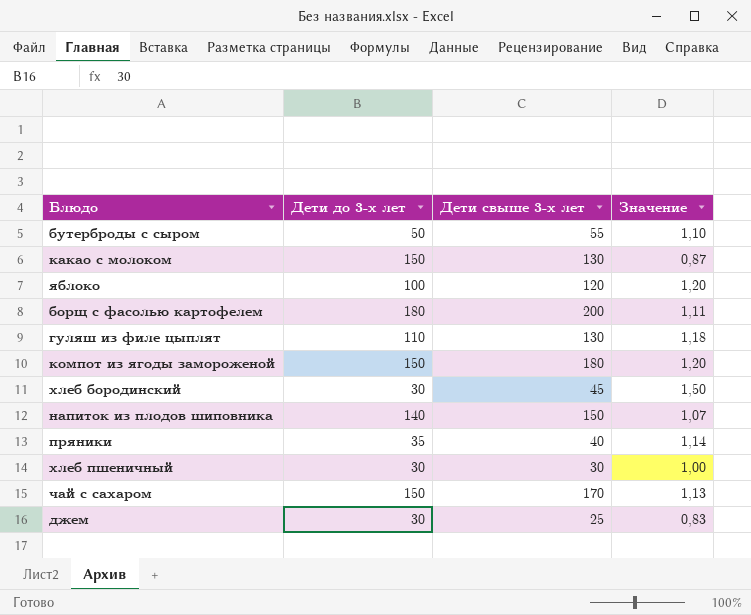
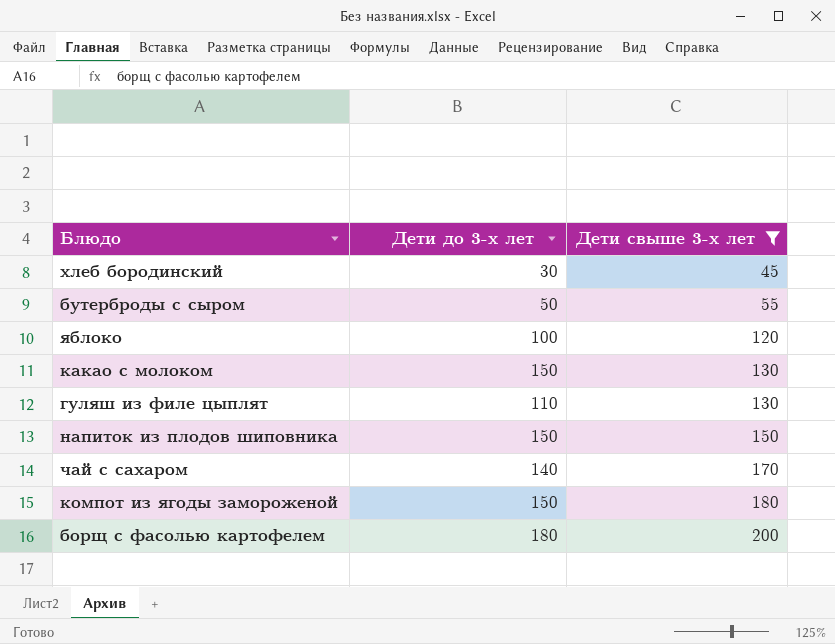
filter: none -> Дети свыше 3-х лет >= 45
row order: none -> Дети свыше 3-х лет ascending
column Значение | formula: [Дети свыше 3-х лет] / [Дети до 3-х лет] -> none
напиток из плодов шиповника | Дети до 3-х лет: 140 -> 150
чай с сахаром | Дети до 3-х лет: 150 -> 140

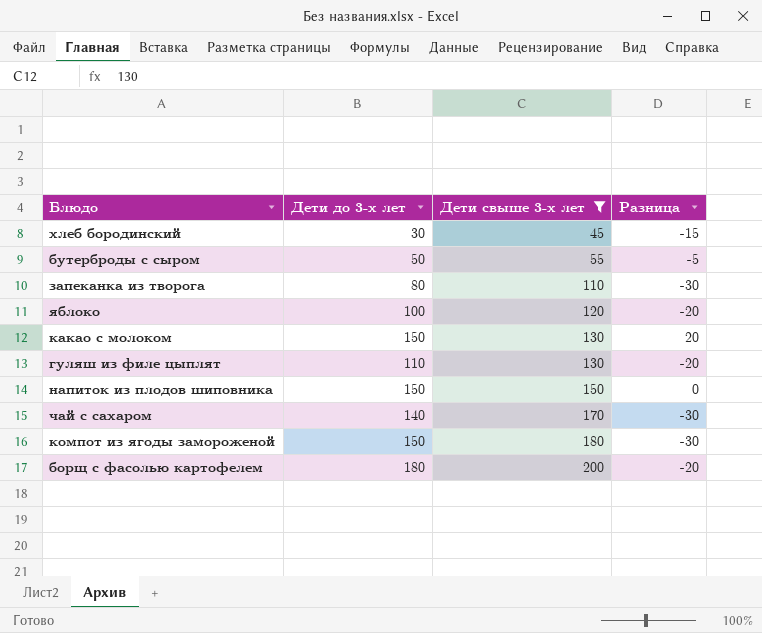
column Разница | formula: none -> [Дети до 3-х лет] - [Дети свыше 3-х лет]
row запеканка из творога: none -> 80 | 110 | -30

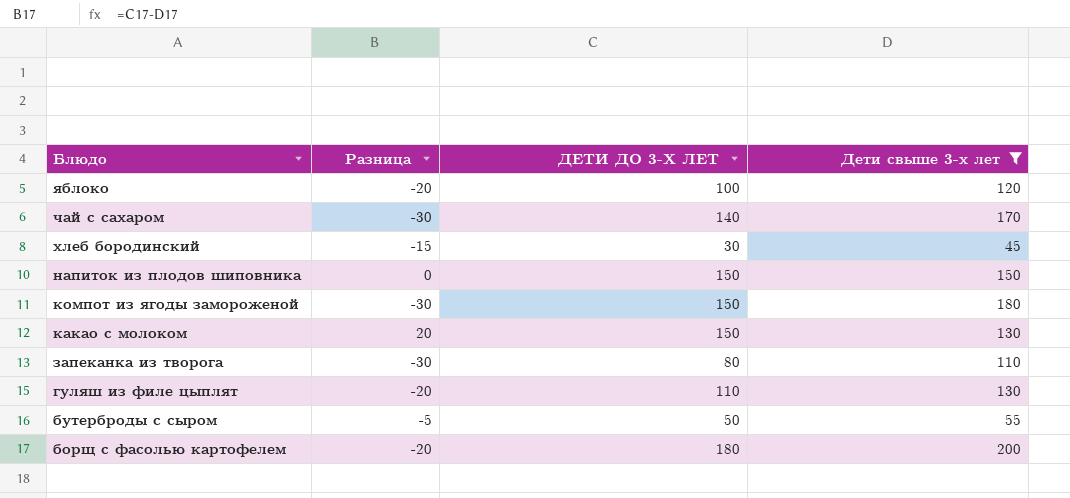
row order: Дети свыше 3-х лет ascending -> Блюдо descending
column Разница | position: 4 -> 2
column name: Дети до 3-х лет -> ДЕТИ ДО 3-Х ЛЕТ

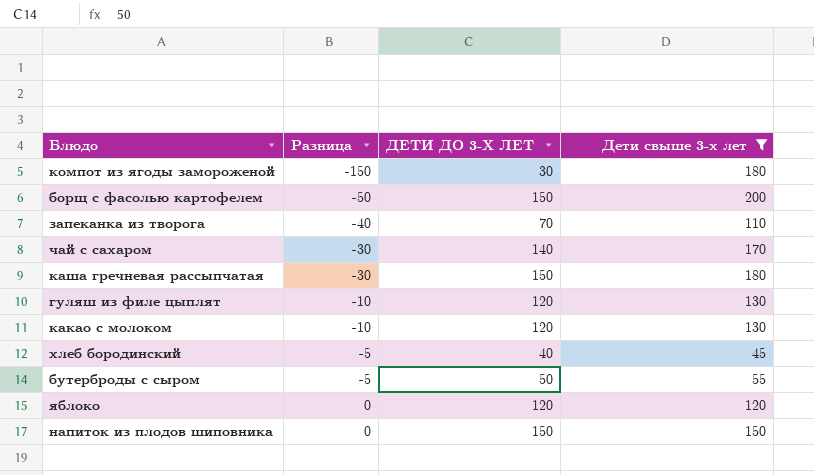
row order: Блюдо descending -> Разница ascending
компот из ягоды замороженой | Разница: -30 -> -150
компот из ягоды замороженой | ДЕТИ ДО 3-Х ЛЕТ: 150 -> 30
борщ с фасолью картофелем | Разница: -20 -> -50
борщ с фасолью картофелем | ДЕТИ ДО 3-Х ЛЕТ: 180 -> 150
запеканка из творога | Разница: -30 -> -40
запеканка из творога | ДЕТИ ДО 3-Х ЛЕТ: 80 -> 70
row каша гречневая рассыпчатая: none -> -30 | 150 | 180
гуляш из филе цыплят | Разница: -20 -> -10
гуляш из филе цыплят | ДЕТИ ДО 3-Х ЛЕТ: 110 -> 120
какао с молоком | Разница: 20 -> -10
какао с молоком | ДЕТИ ДО 3-Х ЛЕТ: 150 -> 120
хлеб бородинский | Разница: -15 -> -5
хлеб бородинский | ДЕТИ ДО 3-Х ЛЕТ: 30 -> 40
яблоко | Разница: -20 -> 0
яблоко | ДЕТИ ДО 3-Х ЛЕТ: 100 -> 120

